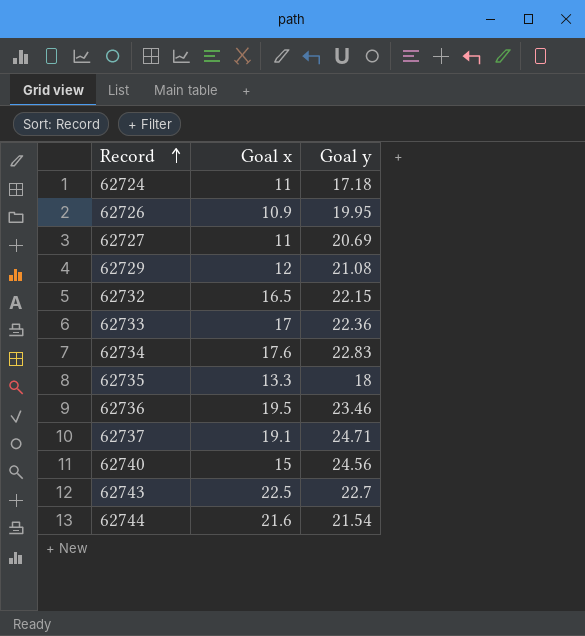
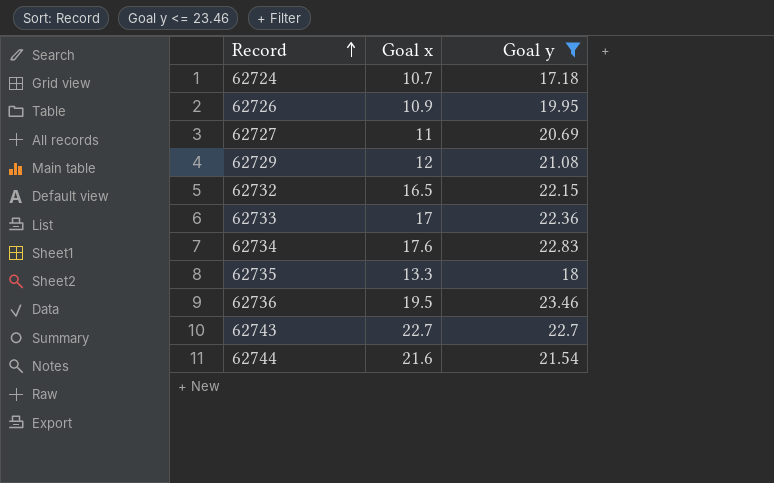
filter: none -> Goal y <= 23.46
62724 | Goal x: 11 -> 10.7
62743 | Goal x: 22.5 -> 22.7

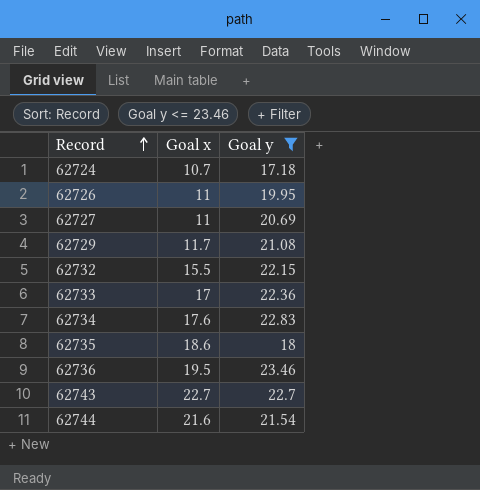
62726 | Goal x: 10.9 -> 11
62729 | Goal x: 12 -> 11.7
62732 | Goal x: 16.5 -> 15.5
62735 | Goal x: 13.3 -> 18.6

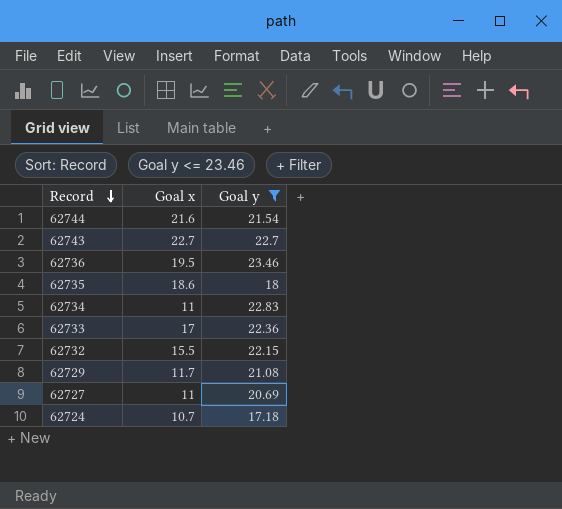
row order: Record ascending -> Record descending
row 62726: 11 | 19.95 -> none
62734 | Goal x: 17.6 -> 11

